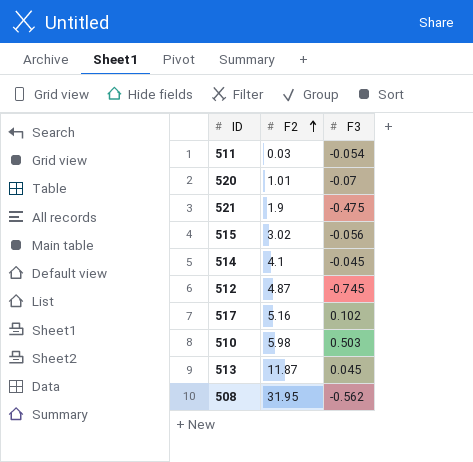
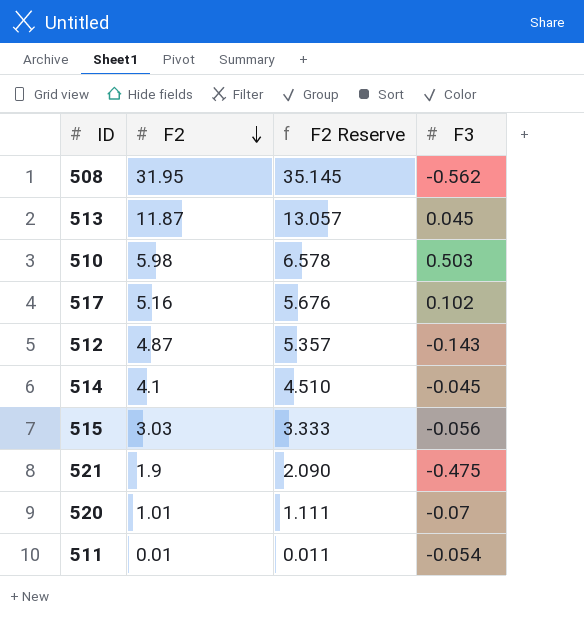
row order: F2 ascending -> F2 descending
column F2 Reserve | formula: none -> [F2] * 1.1
512 | F3: -0.745 -> -0.143
515 | F2: 3.02 -> 3.03
511 | F2: 0.03 -> 0.01

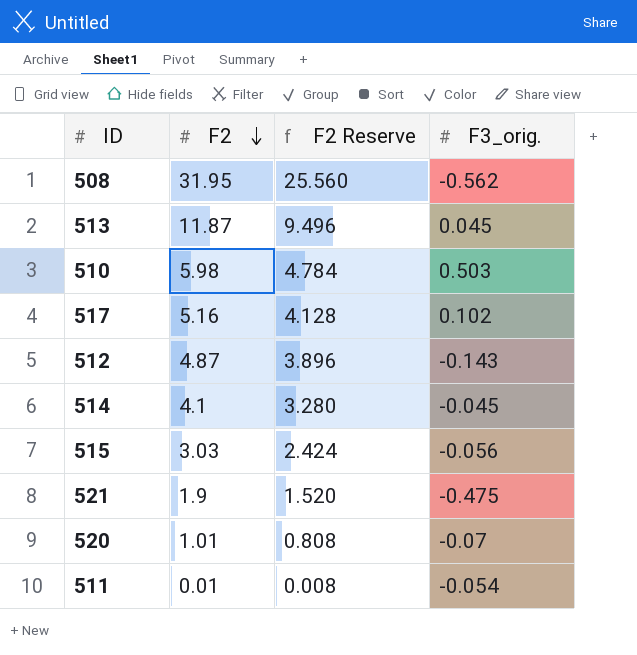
column F2 Reserve | formula: [F2] * 1.1 -> [F2] * 0.8
column name: F3 -> F3_orig.

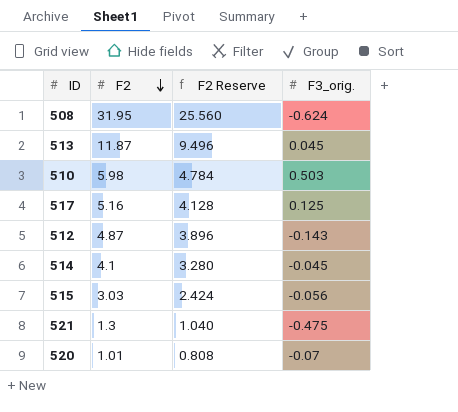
row 511: 0.01 | 0.008 | -0.054 -> none
508 | F3_orig.: -0.562 -> -0.624
517 | F3_orig.: 0.102 -> 0.125
521 | F2: 1.9 -> 1.3
521 | F2 Reserve: 1.520 -> 1.040

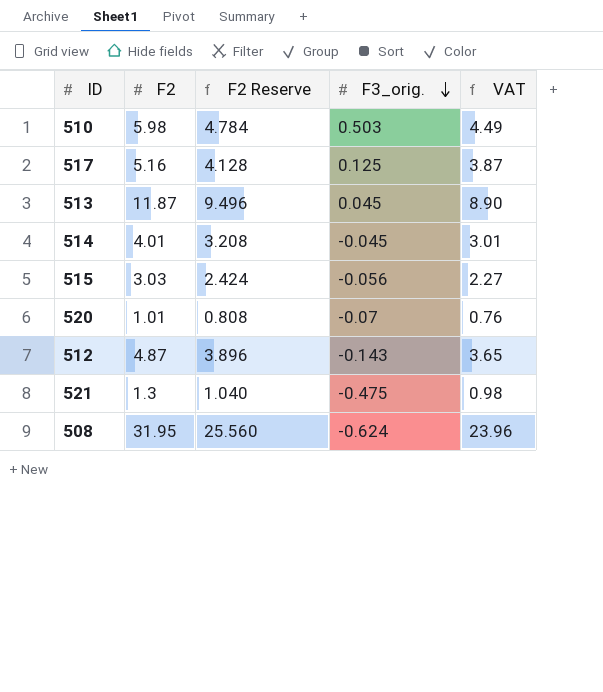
row order: F2 descending -> F3_orig. descending
column VAT | formula: none -> [F2] * 0.75
514 | F2: 4.1 -> 4.01
514 | F2 Reserve: 3.280 -> 3.208

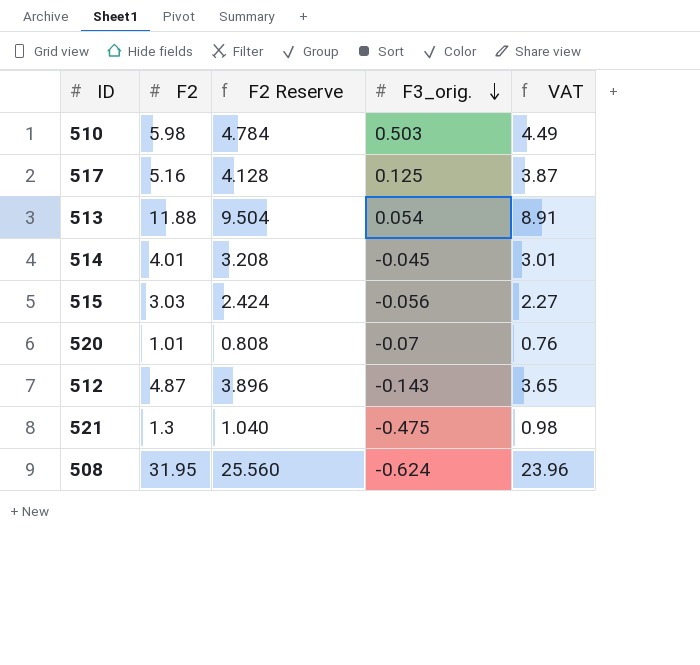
513 | F2: 11.87 -> 11.88
513 | F2 Reserve: 9.496 -> 9.504
513 | F3_orig.: 0.045 -> 0.054
513 | VAT: 8.90 -> 8.91

